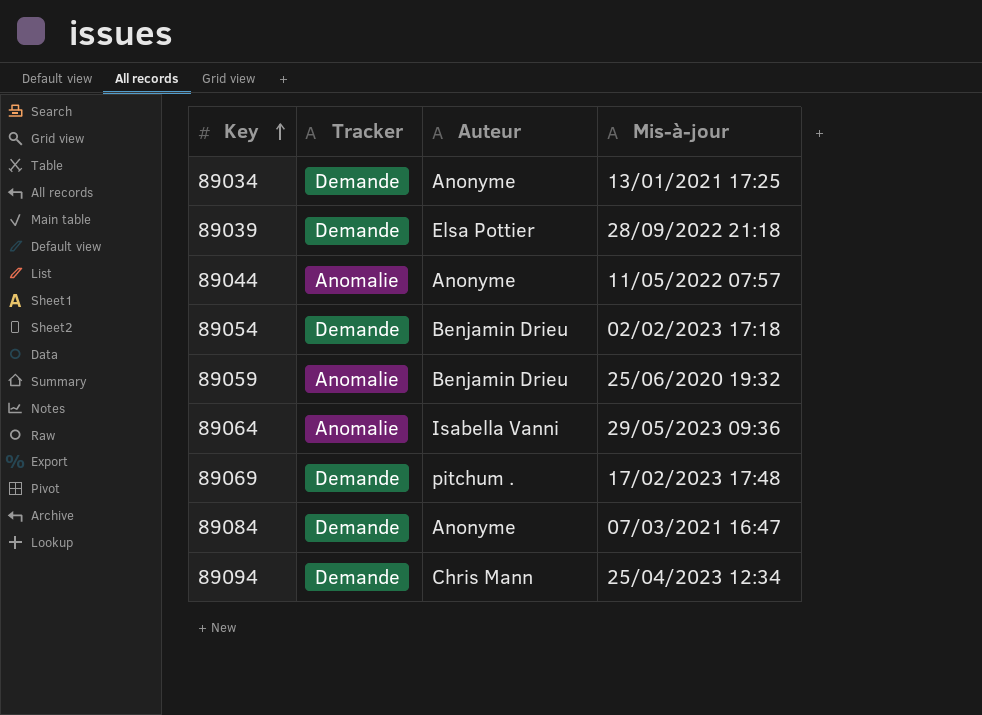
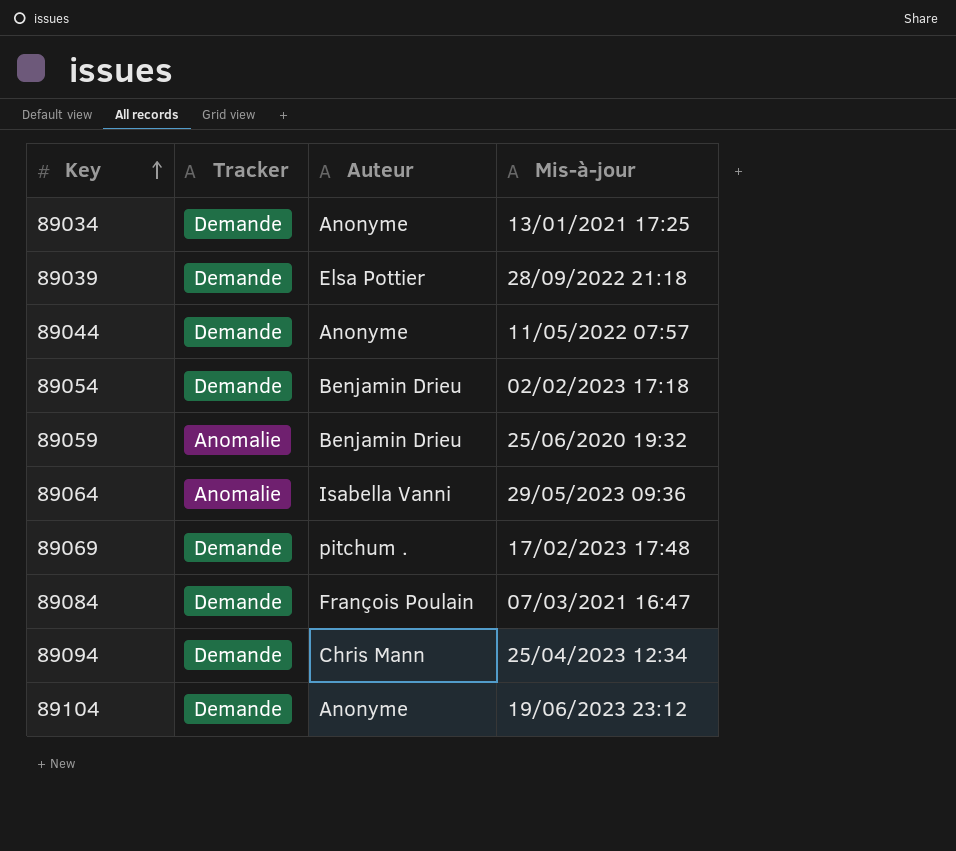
89044 | Tracker: Anomalie -> Demande
89084 | Auteur: Anonyme -> François Poulain
row 89104: none -> Demande | Anonyme | 19/06/2023 23:12

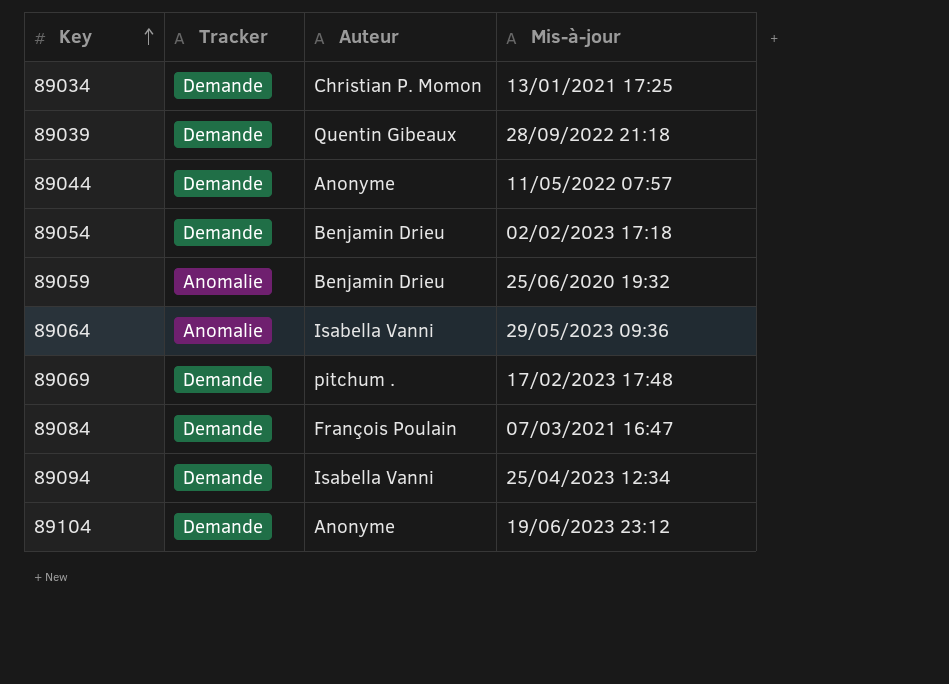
89034 | Auteur: Anonyme -> Christian P. Momon
89039 | Auteur: Elsa Pottier -> Quentin Gibeaux
89094 | Auteur: Chris Mann -> Isabella Vanni

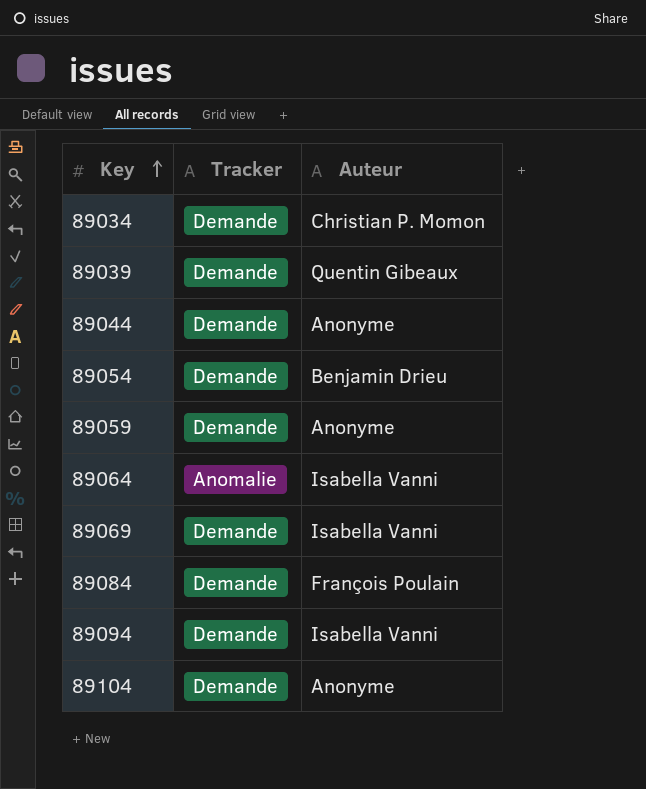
column Mis-à-jour | position: 4 -> none
89059 | Tracker: Anomalie -> Demande
89059 | Auteur: Benjamin Drieu -> Anonyme
89069 | Auteur: pitchum . -> Isabella Vanni

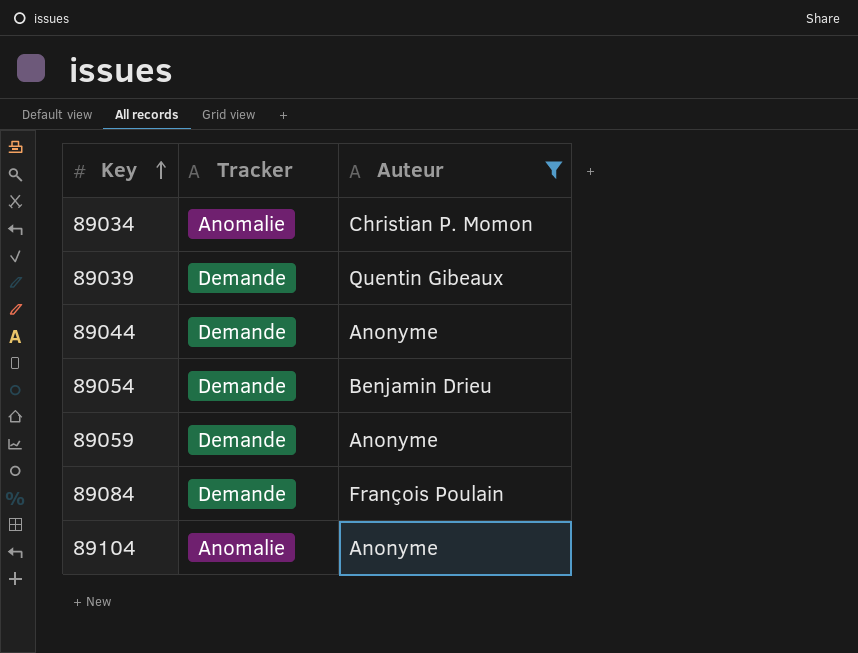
filter: none -> Auteur != Isabella Vanni
89034 | Tracker: Demande -> Anomalie
89104 | Tracker: Demande -> Anomalie

